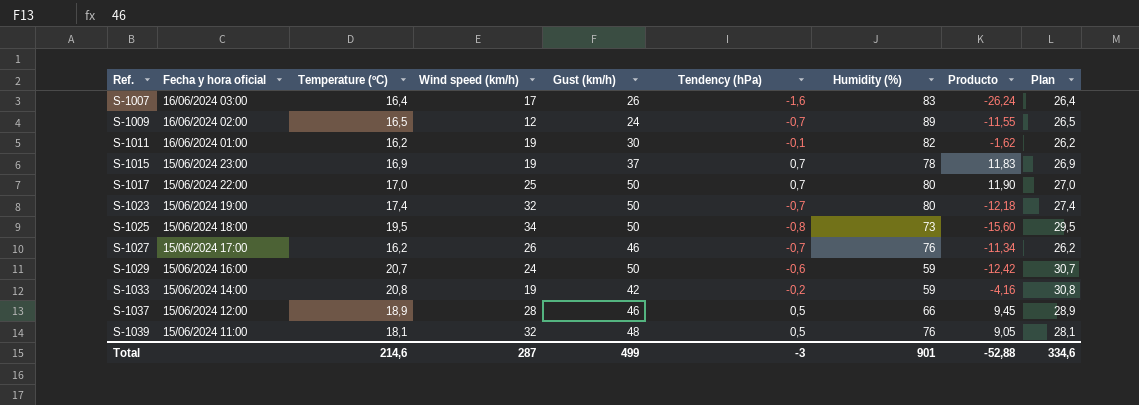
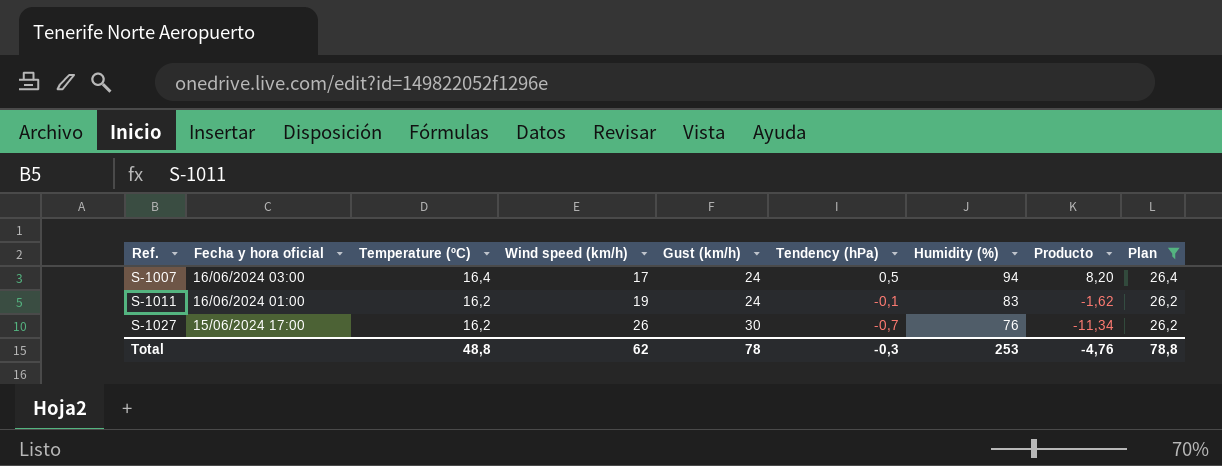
filter: none -> Plan <= 26,4
S-1007 | Gust (km/h): 26 -> 24
S-1007 | Tendency (hPa): -1,6 -> 0,5
S-1007 | Humidity (%): 83 -> 94
S-1007 | Producto: -26,24 -> 8,20
S-1011 | Gust (km/h): 30 -> 24
S-1011 | Humidity (%): 82 -> 83
S-1027 | Gust (km/h): 46 -> 30
Total | Temperature (ºC): 214,6 -> 48,8
Total | Wind speed (km/h): 287 -> 62
Total | Gust (km/h): 499 -> 78
Total | Tendency (hPa): -3 -> -0,3
Total | Humidity (%): 901 -> 253
Total | Producto: -52,88 -> -4,76
Total | Plan: 334,6 -> 78,8

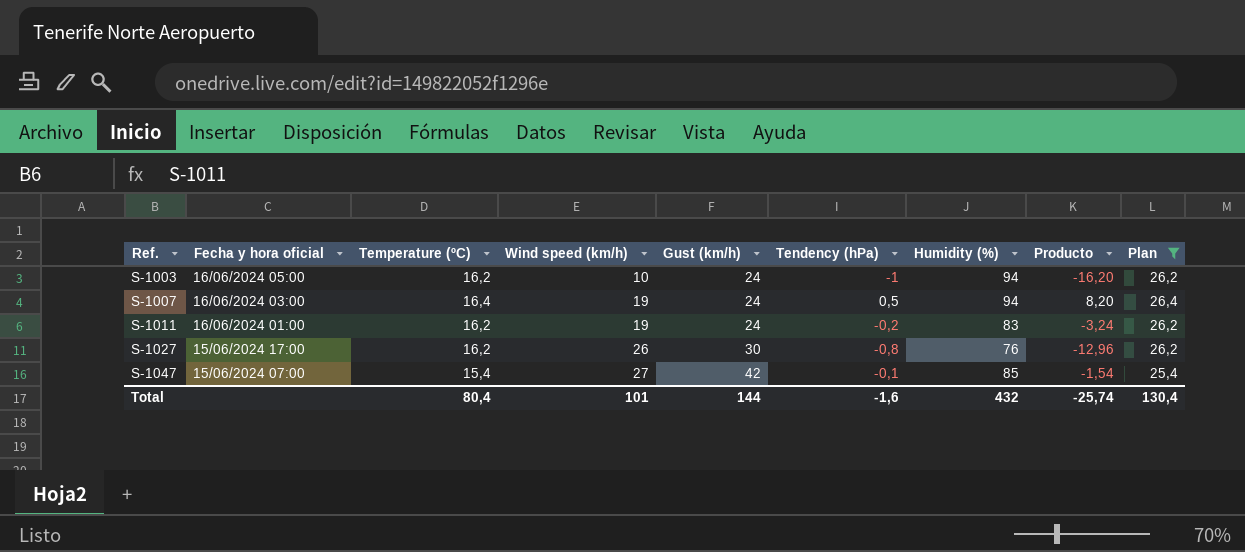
row S-1003: none -> 16/06/2024 05:00 | 16,2 | 10 | 24 | -1 | 94 | -16,20 | 26,2
S-1007 | Wind speed (km/h): 17 -> 19
S-1011 | Tendency (hPa): -0,1 -> -0,2
S-1011 | Producto: -1,62 -> -3,24
S-1027 | Tendency (hPa): -0,7 -> -0,8
S-1027 | Producto: -11,34 -> -12,96
row S-1047: none -> 15/06/2024 07:00 | 15,4 | 27 | 42 | -0,1 | 85 | -1,54 | 25,4
Total | Temperature (ºC): 48,8 -> 80,4
Total | Wind speed (km/h): 62 -> 101
Total | Gust (km/h): 78 -> 144
Total | Tendency (hPa): -0,3 -> -1,6
Total | Humidity (%): 253 -> 432
Total | Producto: -4,76 -> -25,74
Total | Plan: 78,8 -> 130,4

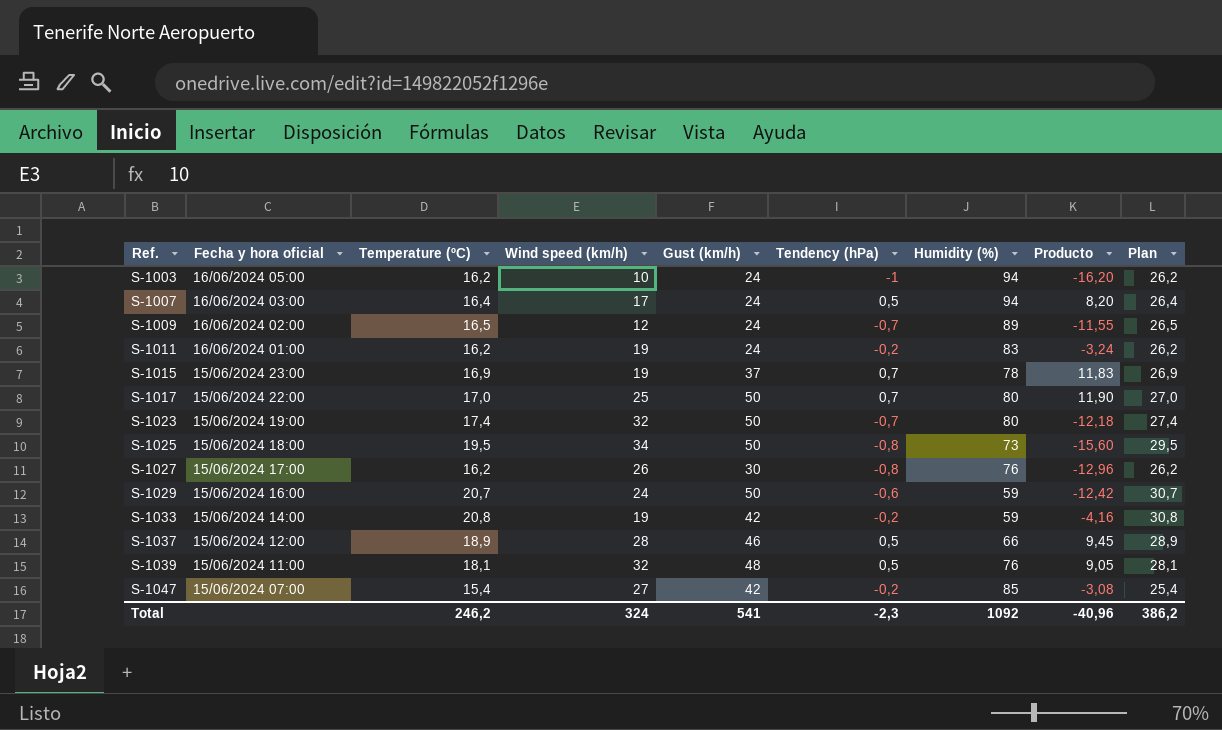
filter: Plan <= 26,4 -> none
S-1007 | Wind speed (km/h): 19 -> 17
S-1047 | Tendency (hPa): -0,1 -> -0,2
S-1047 | Producto: -1,54 -> -3,08
Total | Temperature (ºC): 80,4 -> 246,2
Total | Wind speed (km/h): 101 -> 324
Total | Gust (km/h): 144 -> 541
Total | Tendency (hPa): -1,6 -> -2,3
Total | Humidity (%): 432 -> 1092
Total | Producto: -25,74 -> -40,96
Total | Plan: 130,4 -> 386,2

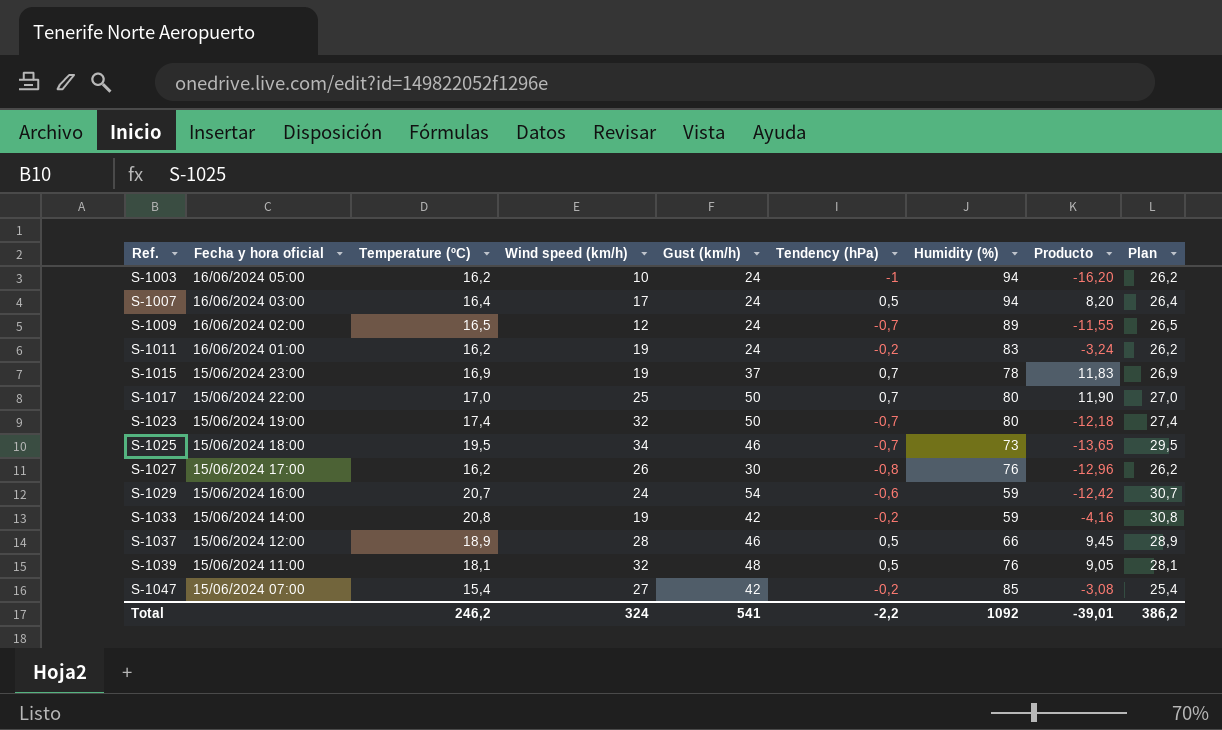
S-1025 | Gust (km/h): 50 -> 46
S-1025 | Tendency (hPa): -0,8 -> -0,7
S-1025 | Producto: -15,60 -> -13,65
S-1029 | Gust (km/h): 50 -> 54
Total | Tendency (hPa): -2,3 -> -2,2
Total | Producto: -40,96 -> -39,01

